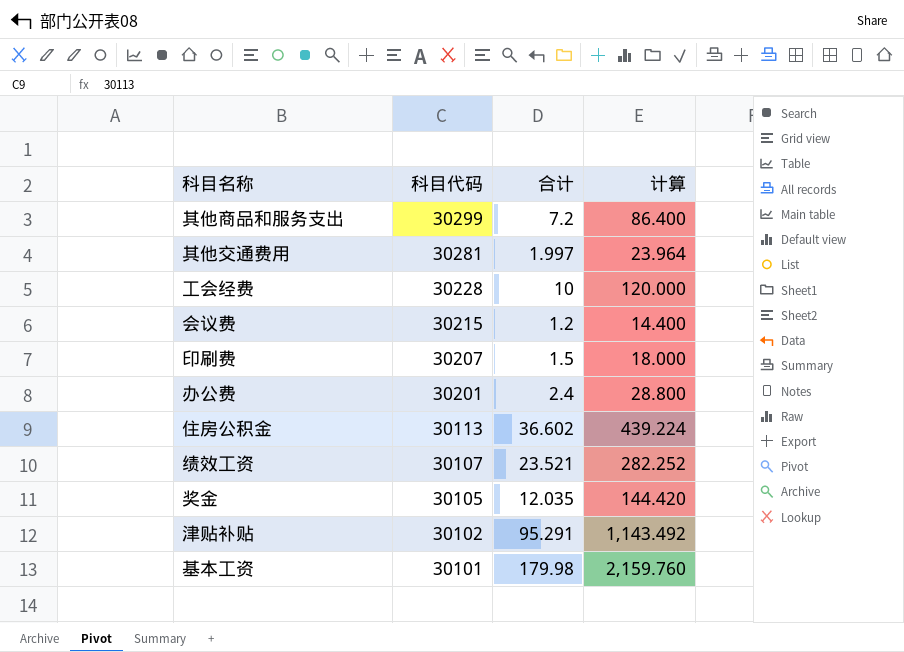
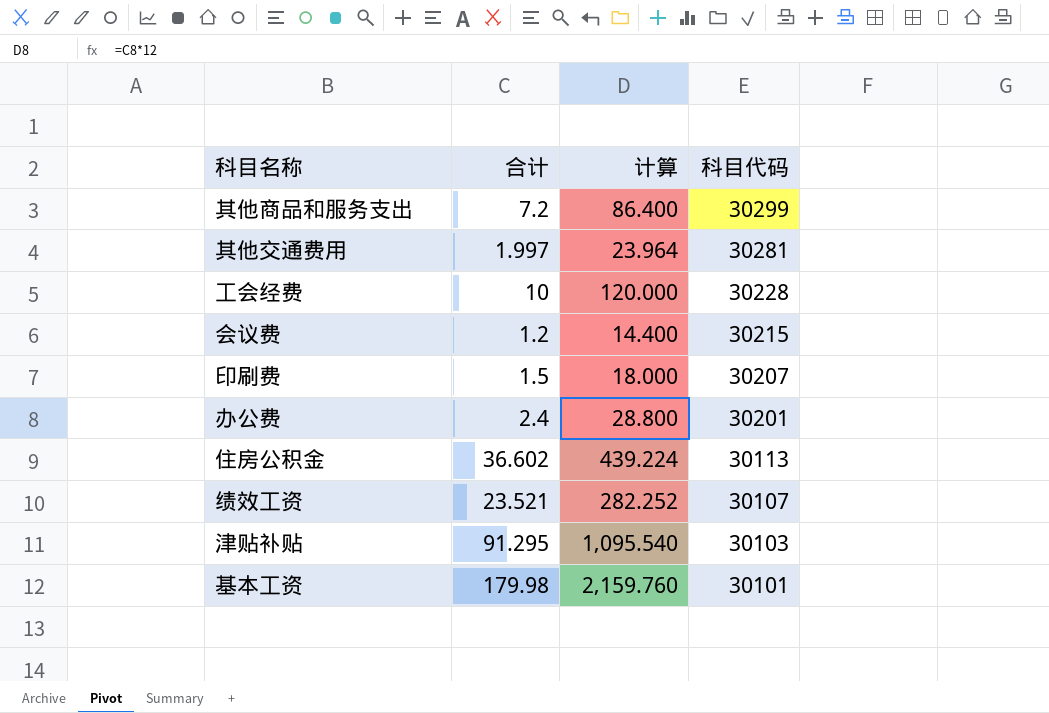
column 科目代码 | position: 2 -> 4
row 奖金: 30105 | 12.035 | 144.420 -> none
津贴补贴 | 合计: 95.291 -> 91.295
津贴补贴 | 计算: 1,143.492 -> 1,095.540
津贴补贴 | 科目代码: 30102 -> 30103

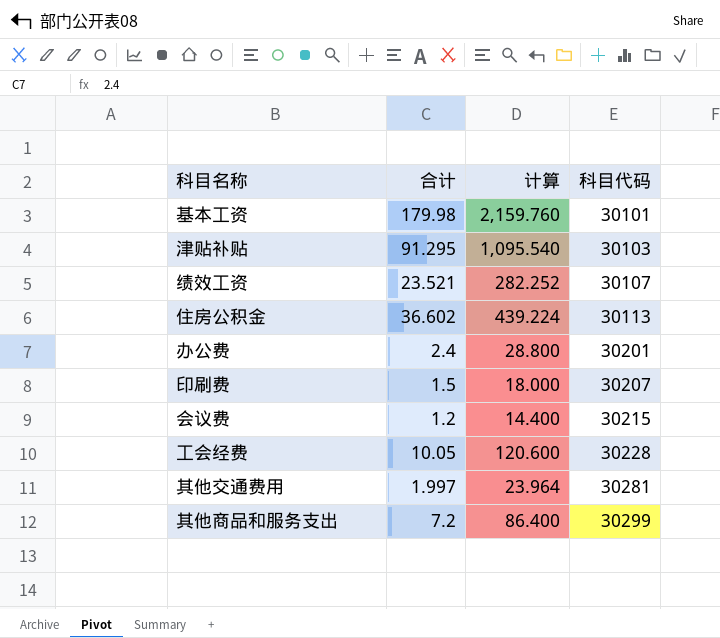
row order: 科目代码 descending -> 科目代码 ascending
工会经费 | 合计: 10 -> 10.05
工会经费 | 计算: 120.000 -> 120.600

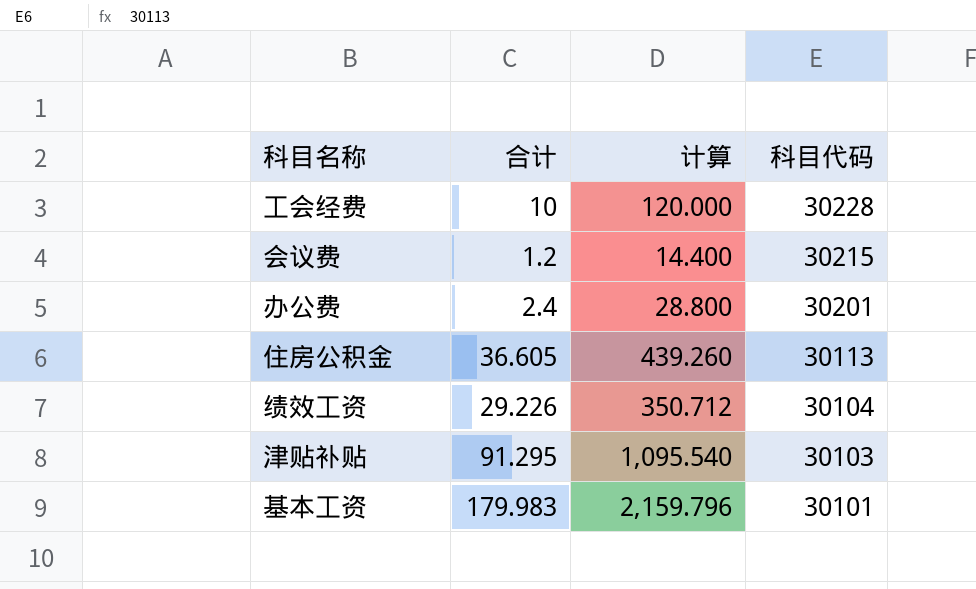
row order: 科目代码 ascending -> 科目代码 descending
row 印刷费: 1.5 | 18.000 | 30207 -> none
row 其他交通费用: 1.997 | 23.964 | 30281 -> none
row 其他商品和服务支出: 7.2 | 86.400 | 30299 -> none
工会经费 | 合计: 10.05 -> 10
工会经费 | 计算: 120.600 -> 120.000
住房公积金 | 合计: 36.602 -> 36.605
住房公积金 | 计算: 439.224 -> 439.260
绩效工资 | 合计: 23.521 -> 29.226
绩效工资 | 计算: 282.252 -> 350.712
绩效工资 | 科目代码: 30107 -> 30104
基本工资 | 合计: 179.98 -> 179.983
基本工资 | 计算: 2,159.760 -> 2,159.796

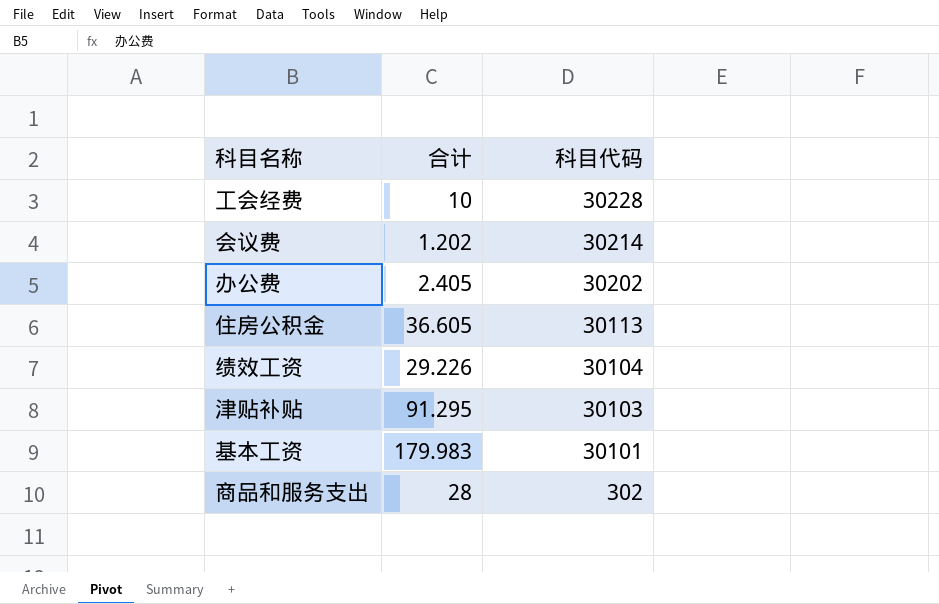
column 计算 | formula: [合计] * 12 -> none
会议费 | 合计: 1.2 -> 1.202
会议费 | 科目代码: 30215 -> 30214
办公费 | 合计: 2.4 -> 2.405
办公费 | 科目代码: 30201 -> 30202
row 商品和服务支出: none -> 28 | 302

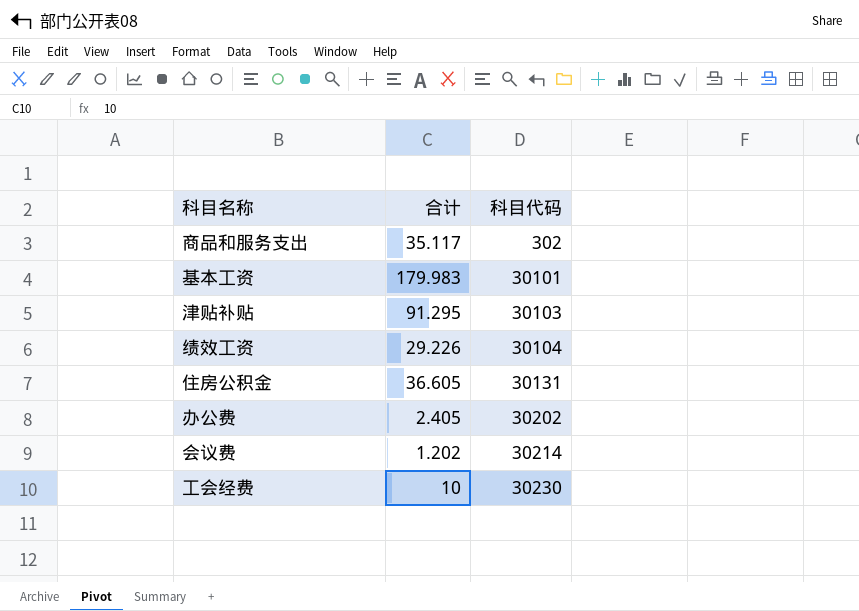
row order: 科目代码 descending -> 科目代码 ascending
商品和服务支出 | 合计: 28 -> 35.117
住房公积金 | 科目代码: 30113 -> 30131
工会经费 | 科目代码: 30228 -> 30230

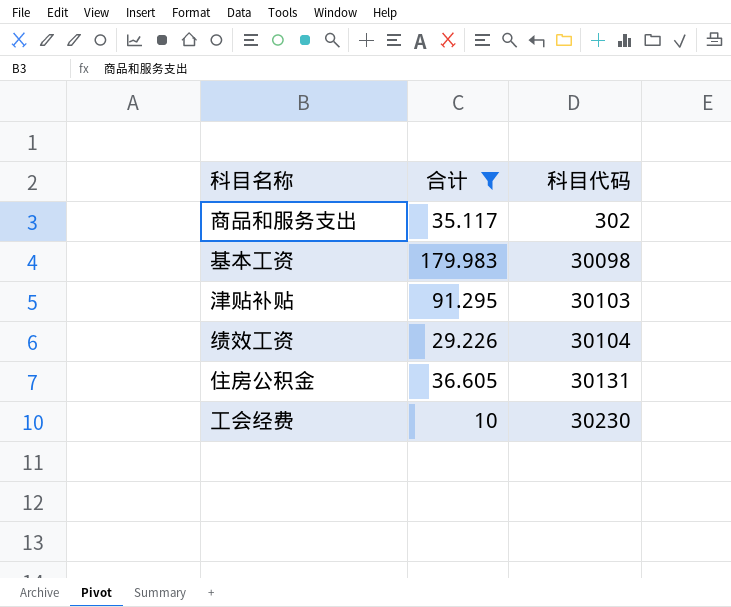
filter: none -> 合计 >= 10
基本工资 | 科目代码: 30101 -> 30098

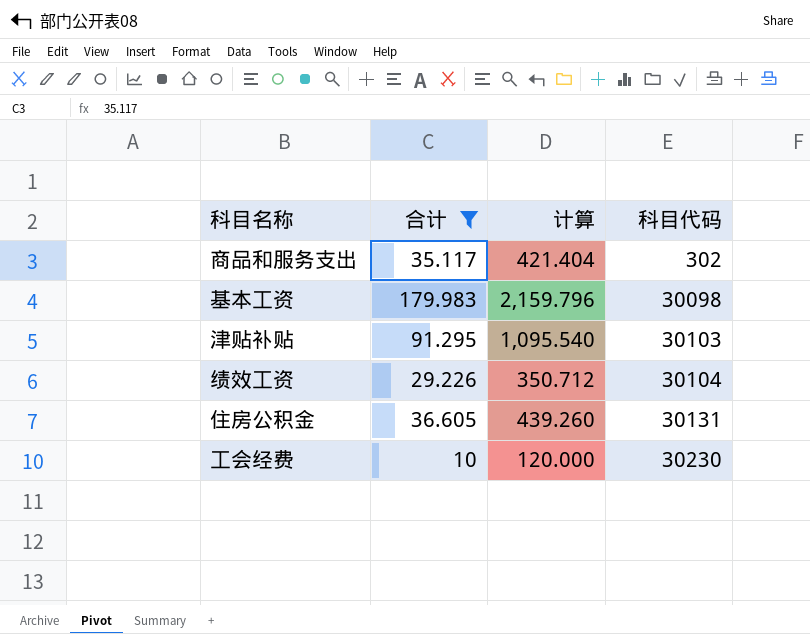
column 计算 | formula: none -> [合计] * 12

